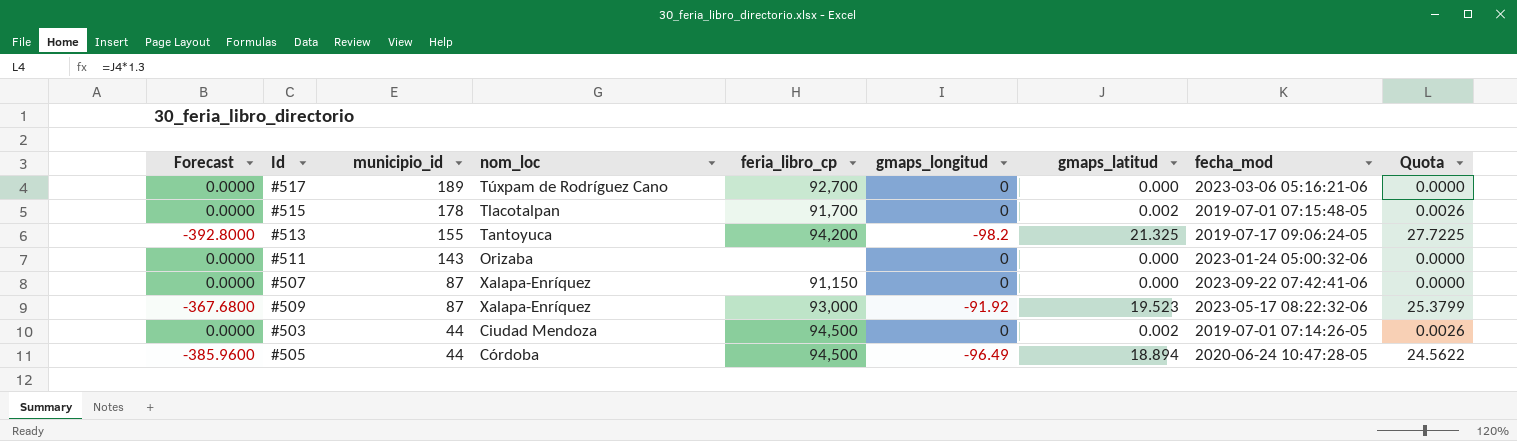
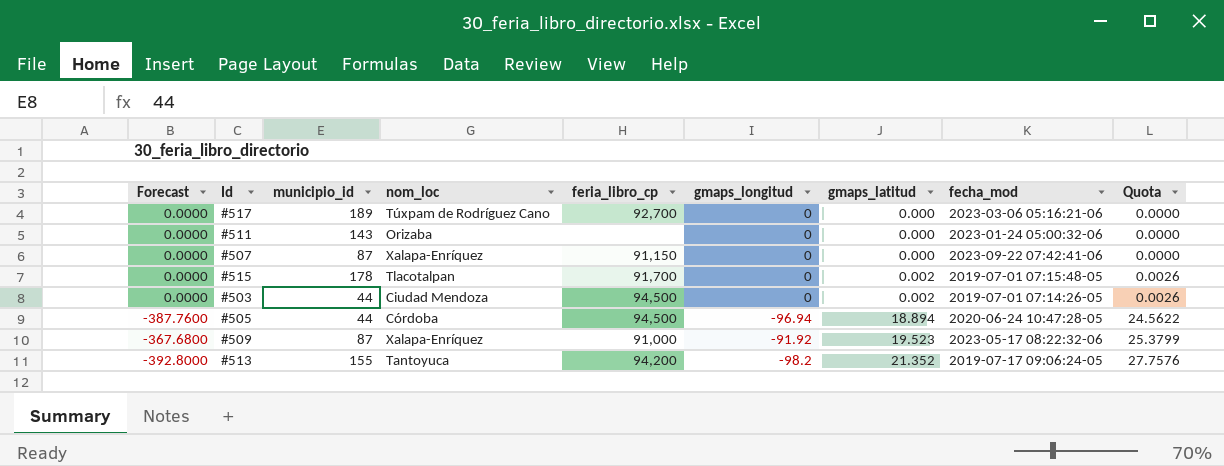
row order: municipio_id descending -> gmaps_latitud ascending
#505 | Forecast: -385.9600 -> -387.7600
#505 | gmaps_longitud: -96.49 -> -96.94
#509 | feria_libro_cp: 93,000 -> 91,000
#513 | gmaps_latitud: 21.325 -> 21.352
#513 | Quota: 27.7225 -> 27.7576

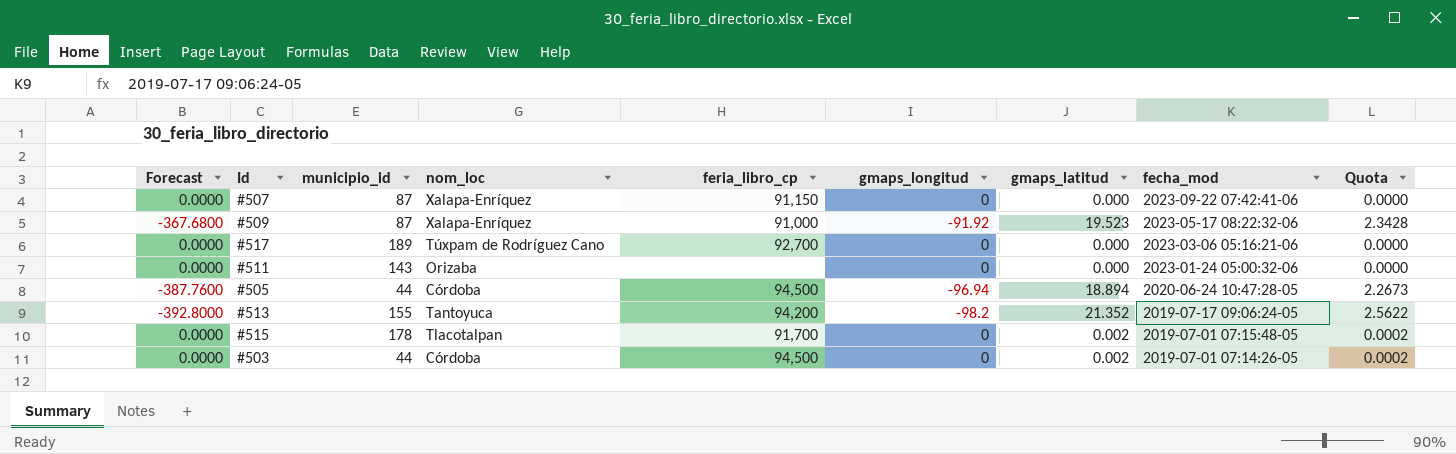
row order: gmaps_latitud ascending -> fecha_mod descending
column Quota | formula: [gmaps_latitud] * 1.3 -> [gmaps_latitud] * 0.12
#503 | nom_loc: Ciudad Mendoza -> Córdoba

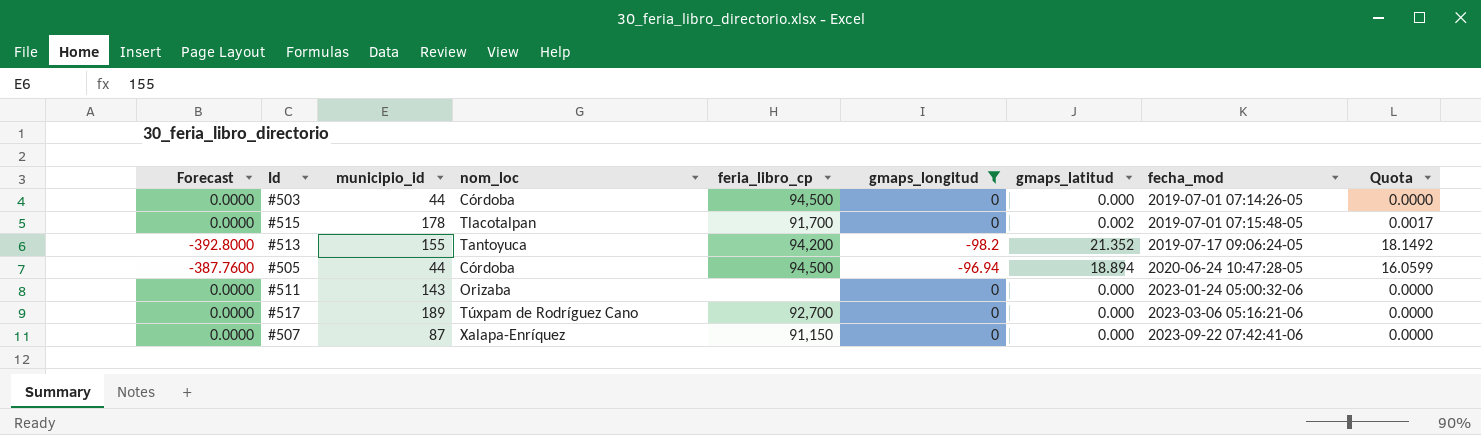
filter: none -> gmaps_longitud != -91.92
row order: fecha_mod descending -> fecha_mod ascending
column Quota | formula: [gmaps_latitud] * 0.12 -> [gmaps_latitud] * 0.85
#503 | gmaps_latitud: 0.002 -> 0.000

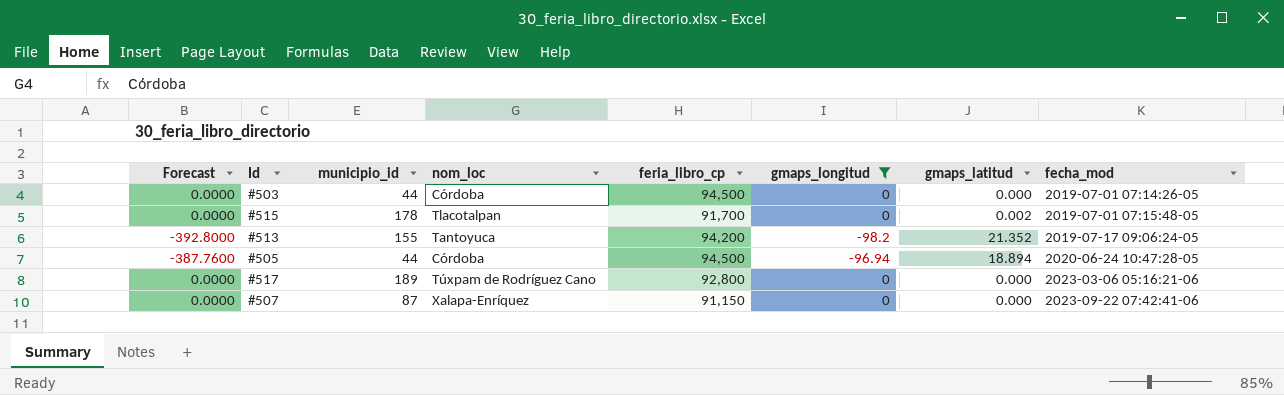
column Quota | formula: [gmaps_latitud] * 0.85 -> none
row #511: 0.0000 | 143 | Orizaba | none | 0 | 0.000 | 2023-01-24 05:00:32-06 | 0.0000 -> none
#517 | feria_libro_cp: 92,700 -> 92,800

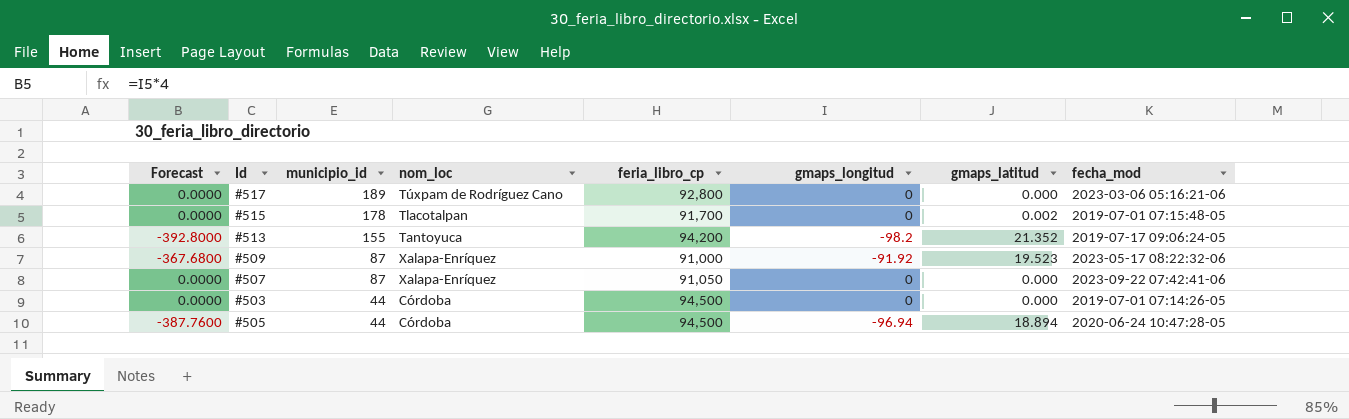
filter: gmaps_longitud != -91.92 -> none
row order: fecha_mod ascending -> municipio_id descending
#507 | feria_libro_cp: 91,150 -> 91,050

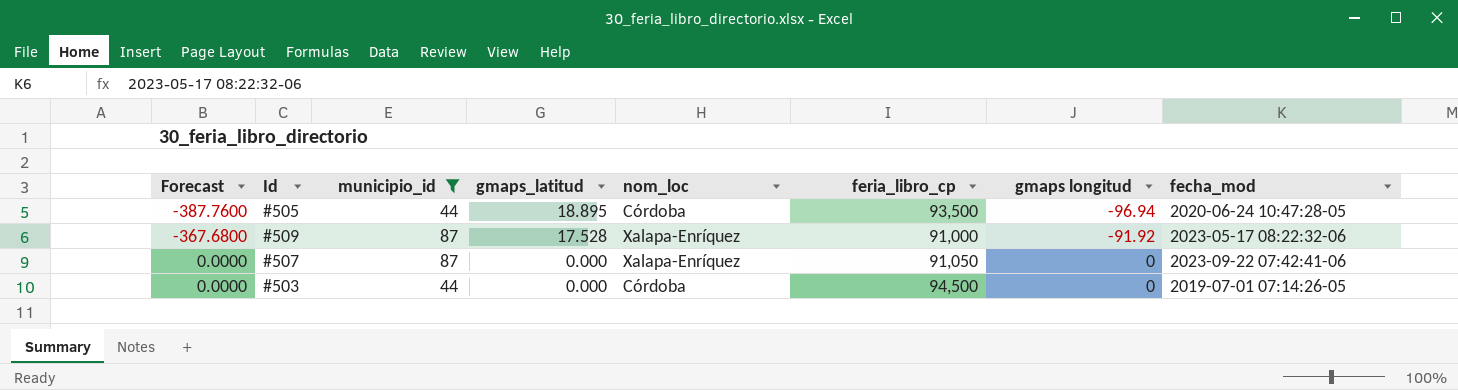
filter: none -> municipio_id <= 87
row order: municipio_id descending -> Forecast ascending
column gmaps_latitud | position: 7 -> 4
column name: gmaps_longitud -> gmaps longitud
#505 | gmaps_latitud: 18.894 -> 18.895
#505 | feria_libro_cp: 94,500 -> 93,500
#509 | gmaps_latitud: 19.523 -> 17.528

